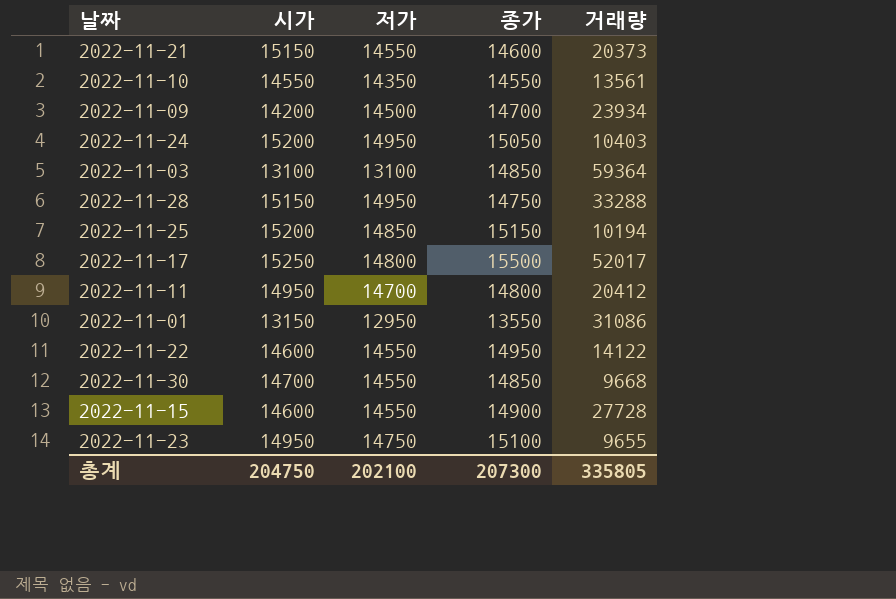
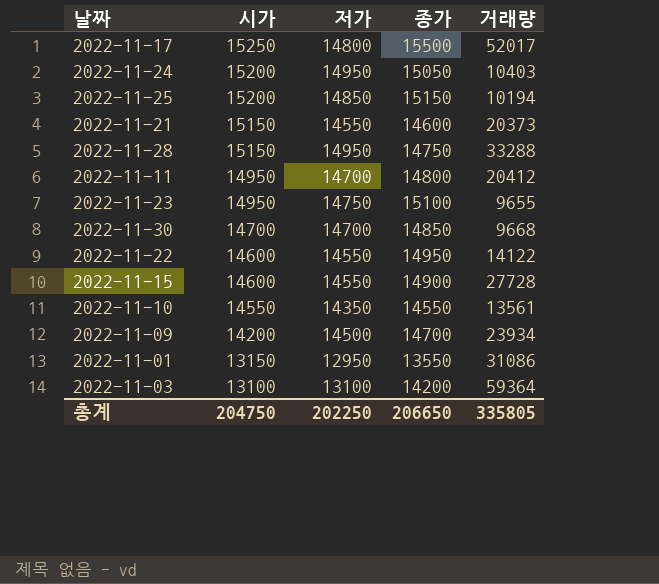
row order: none -> 시가 descending
2022-11-30 | 저가: 14550 -> 14700
2022-11-03 | 종가: 14850 -> 14200
총계 | 저가: 202100 -> 202250
총계 | 종가: 207300 -> 206650

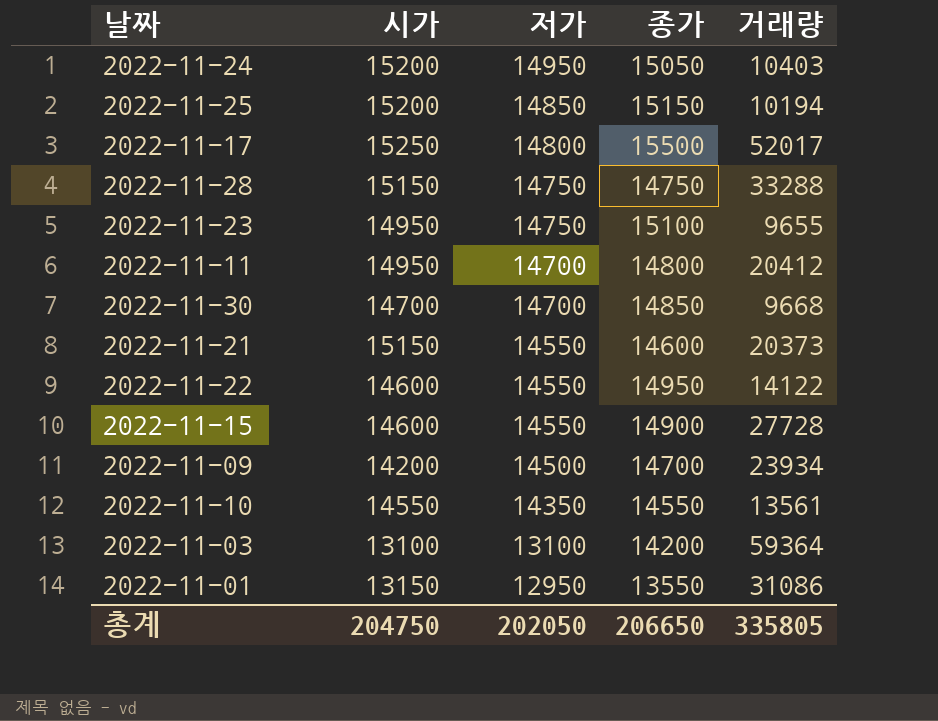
row order: 시가 descending -> 저가 descending
2022-11-28 | 저가: 14950 -> 14750
총계 | 저가: 202250 -> 202050

